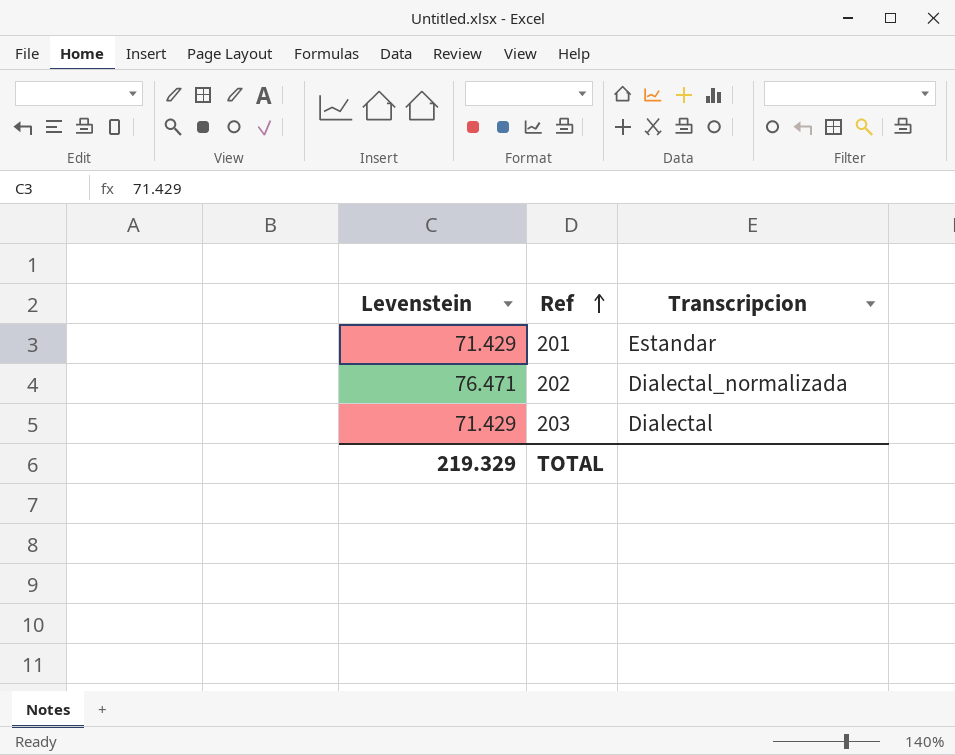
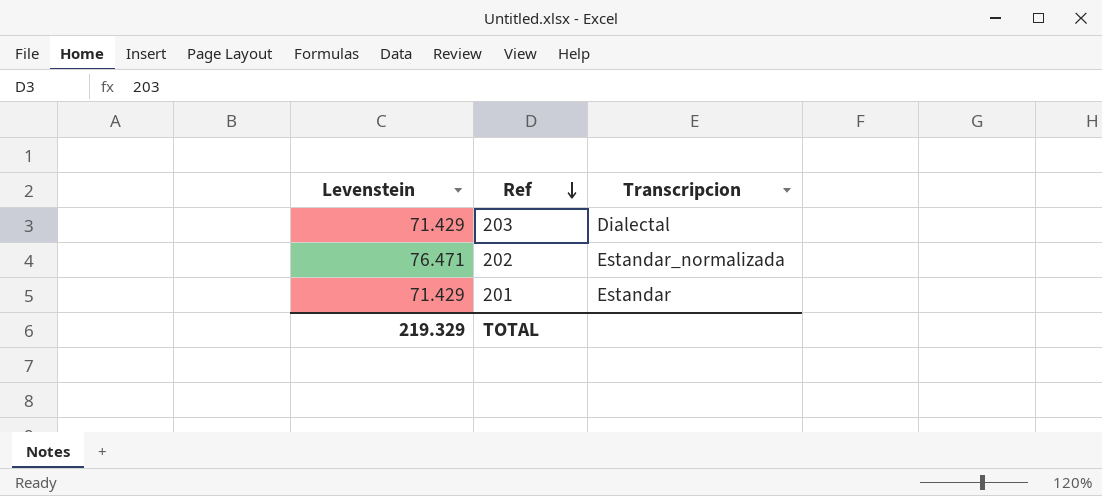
row order: Ref ascending -> Ref descending
202 | Transcripcion: Dialectal_normalizada -> Estandar_normalizada

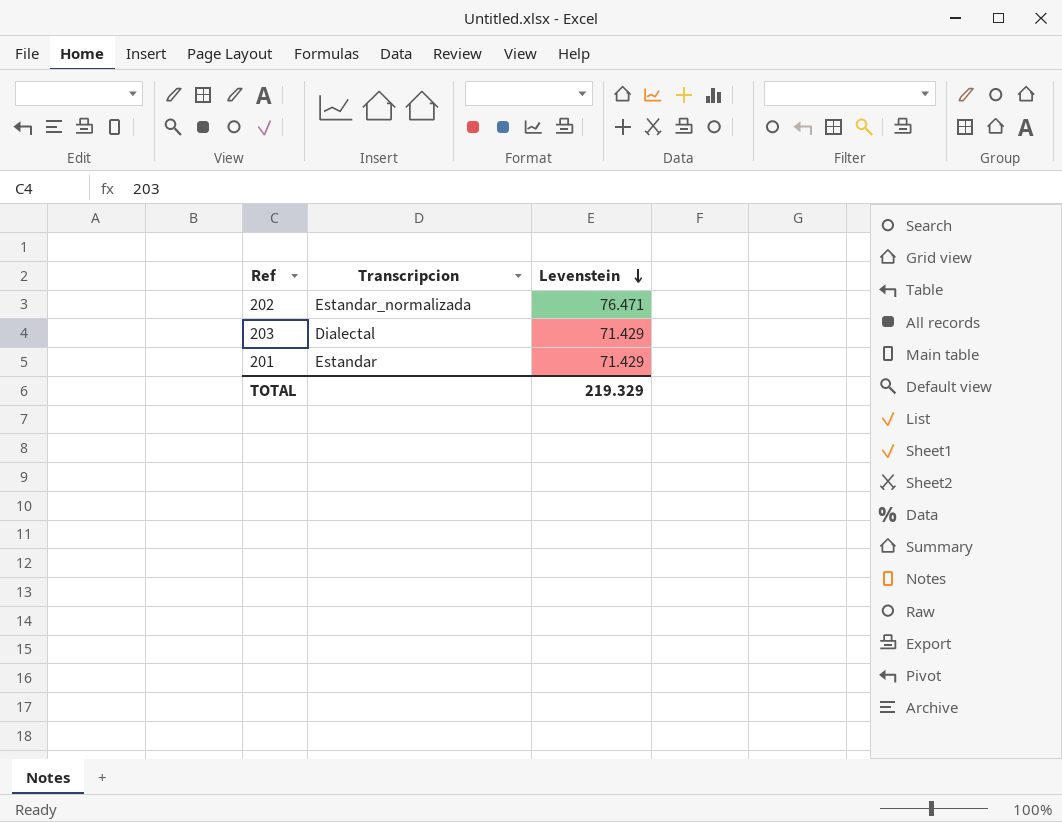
row order: Ref descending -> Levenstein descending
column Levenstein | position: 1 -> 3

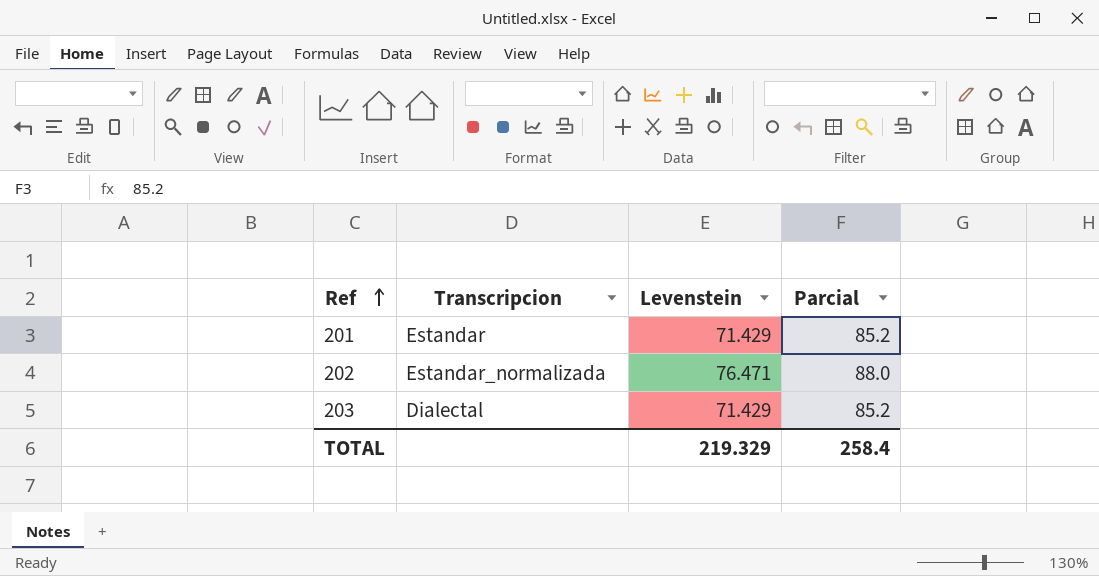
row order: Levenstein descending -> Ref ascending
column Parcial | position: none -> 4

